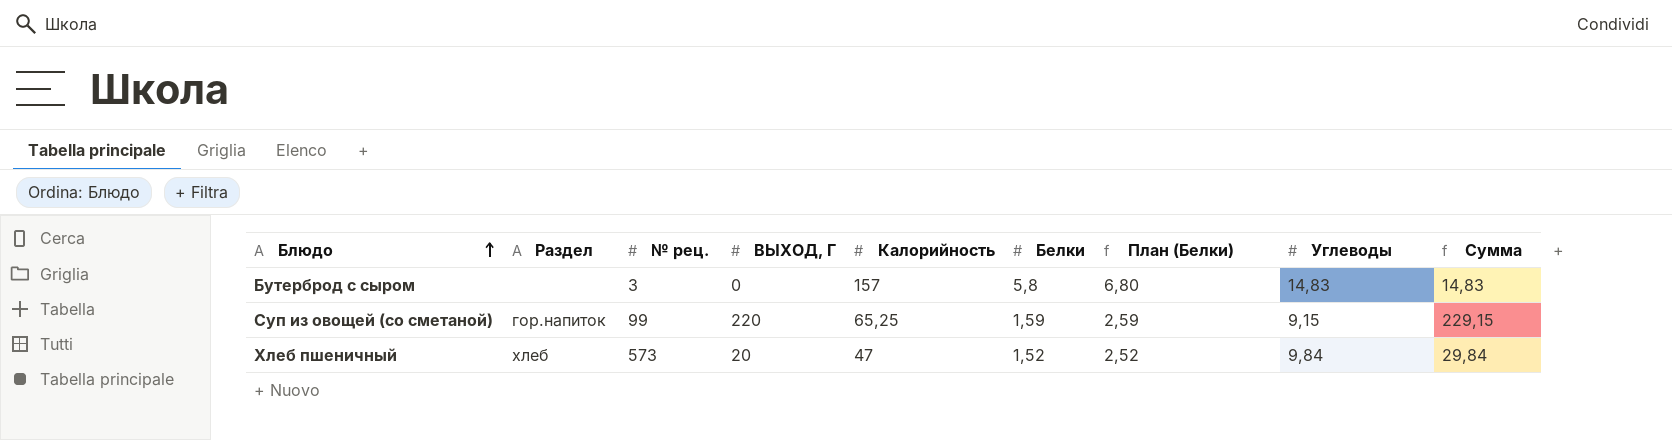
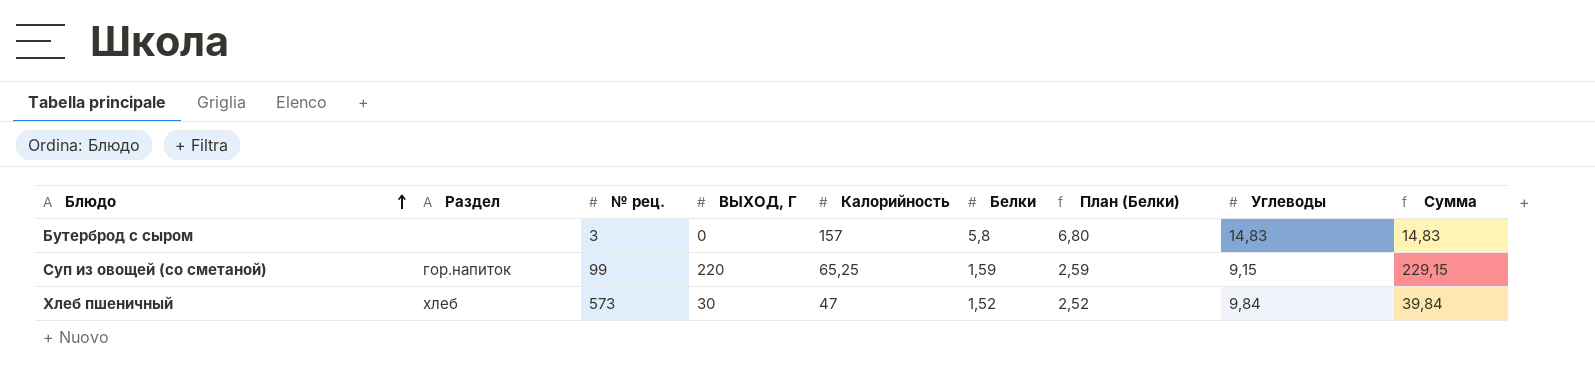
Хлеб пшеничный | ВЫХОД, Г: 20 -> 30
Хлеб пшеничный | Сумма: 29,84 -> 39,84

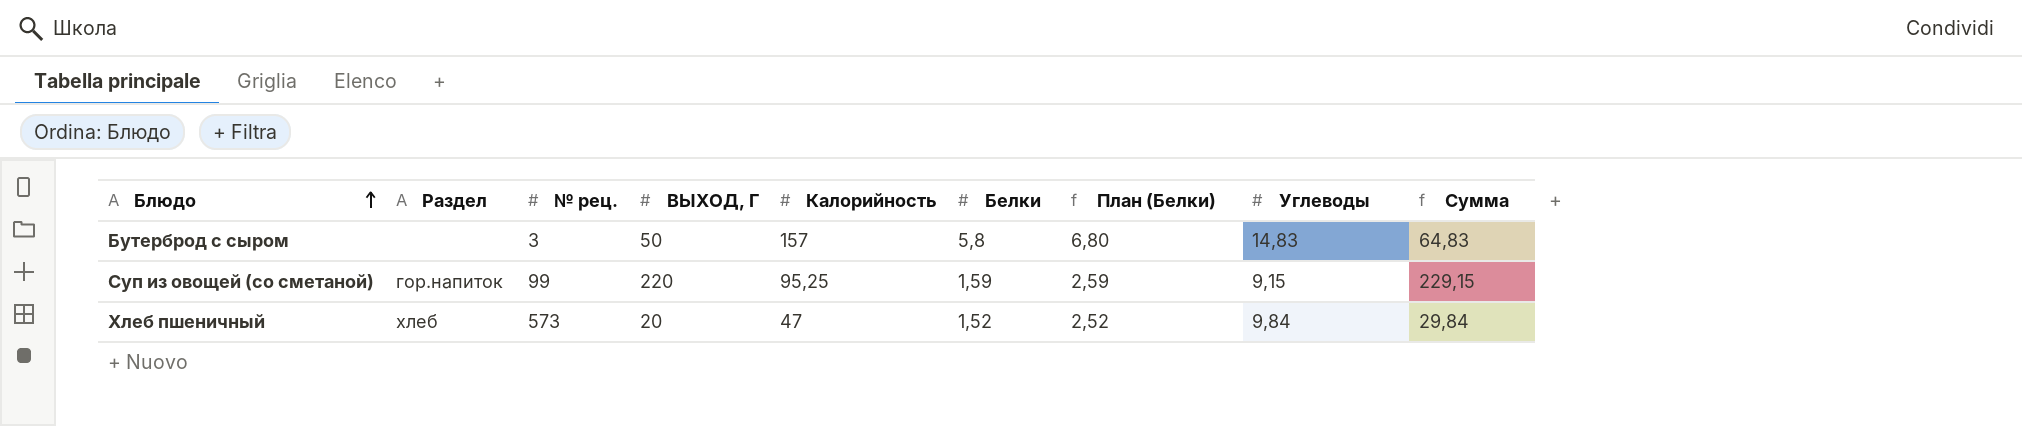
Бутерброд с сыром | ВЫХОД, Г: 0 -> 50
Бутерброд с сыром | Сумма: 14,83 -> 64,83
Суп из овощей (со сметаной) | Калорийность: 65,25 -> 95,25
Хлеб пшеничный | ВЫХОД, Г: 30 -> 20
Хлеб пшеничный | Сумма: 39,84 -> 29,84

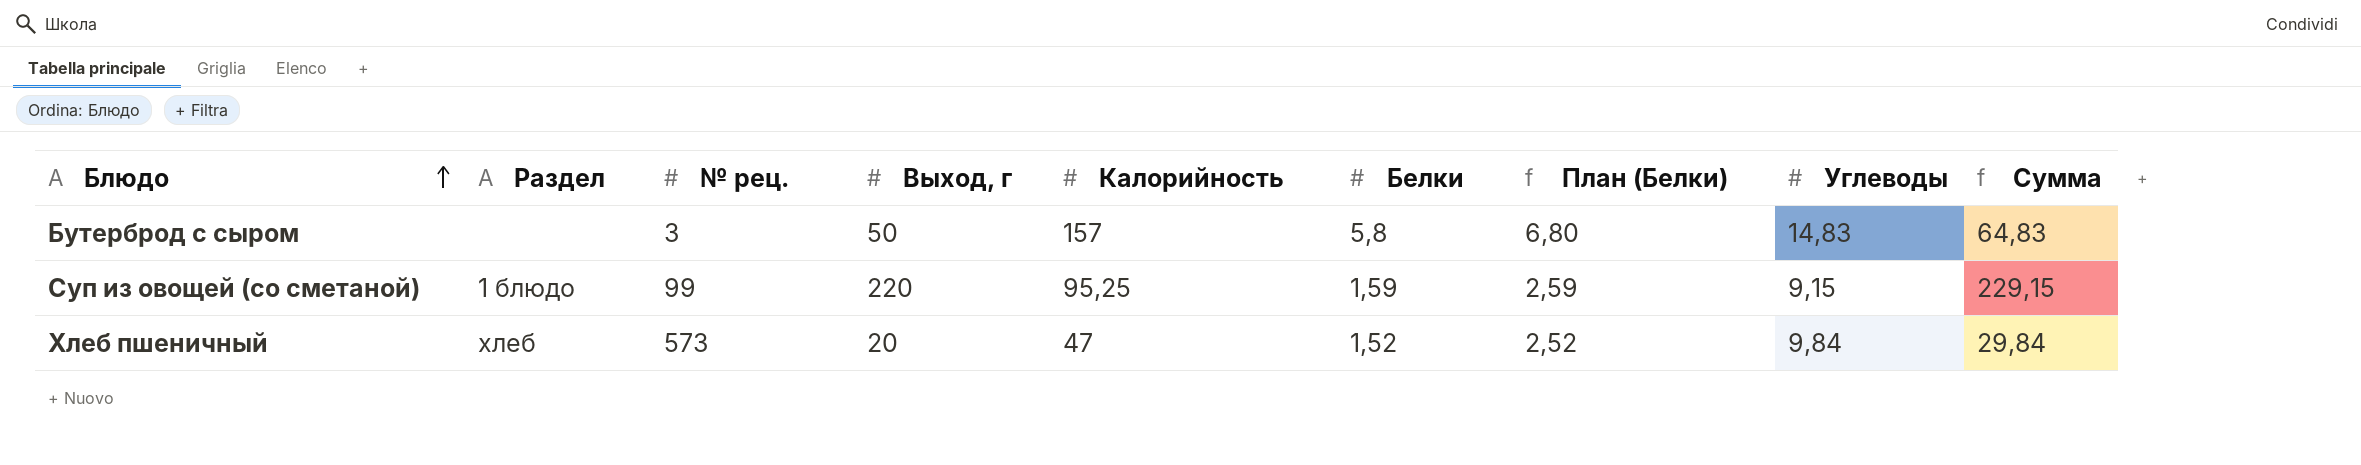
column name: ВЫХОД, Г -> Выход, г
Суп из овощей (со сметаной) | Раздел: гор.напиток -> 1 блюдо

